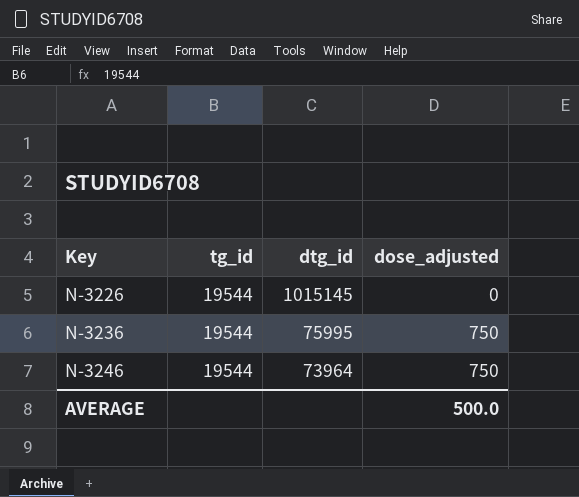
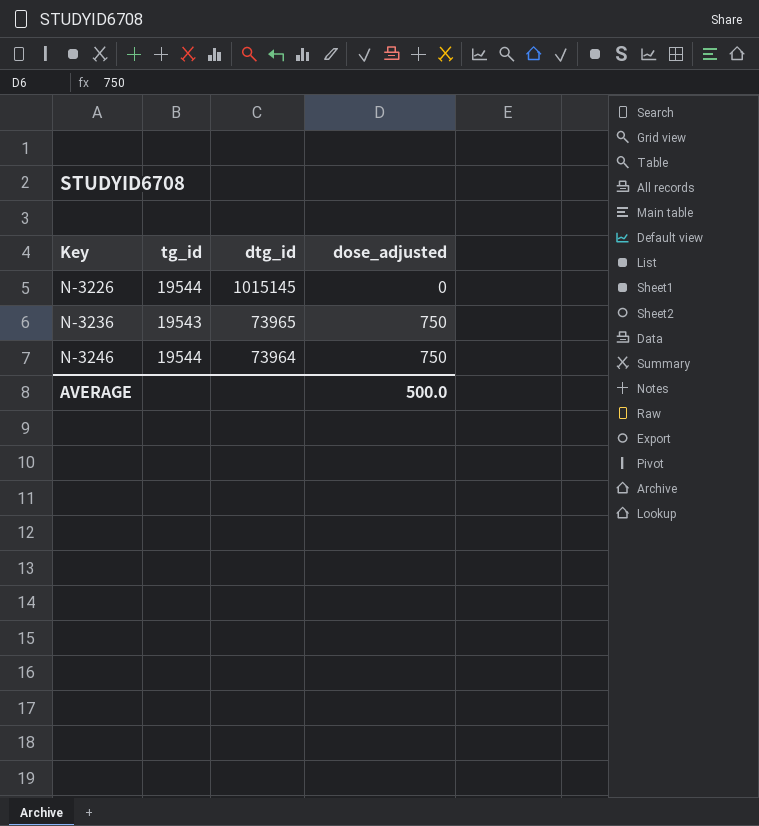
N-3236 | tg_id: 19544 -> 19543
N-3236 | dtg_id: 75995 -> 73965

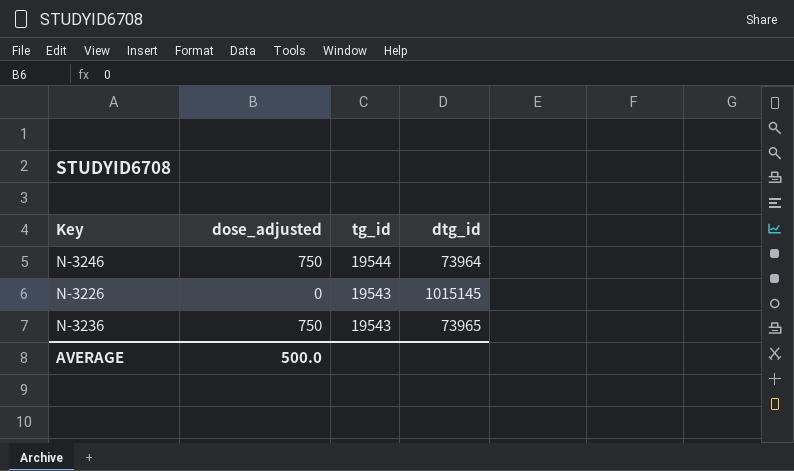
row order: Key ascending -> tg_id descending
column dose_adjusted | position: 4 -> 2
N-3226 | tg_id: 19544 -> 19543

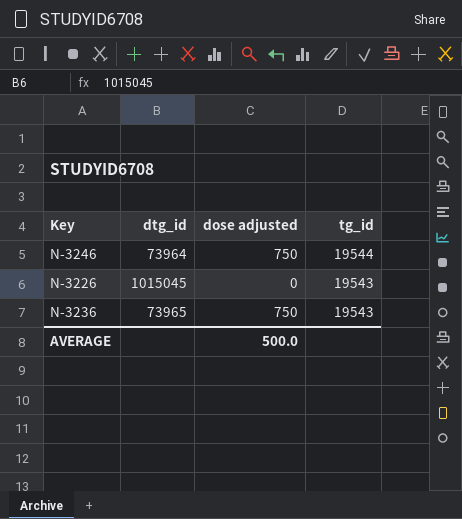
column dtg_id | position: 4 -> 2
column name: dose_adjusted -> dose adjusted
N-3226 | dtg_id: 1015145 -> 1015045

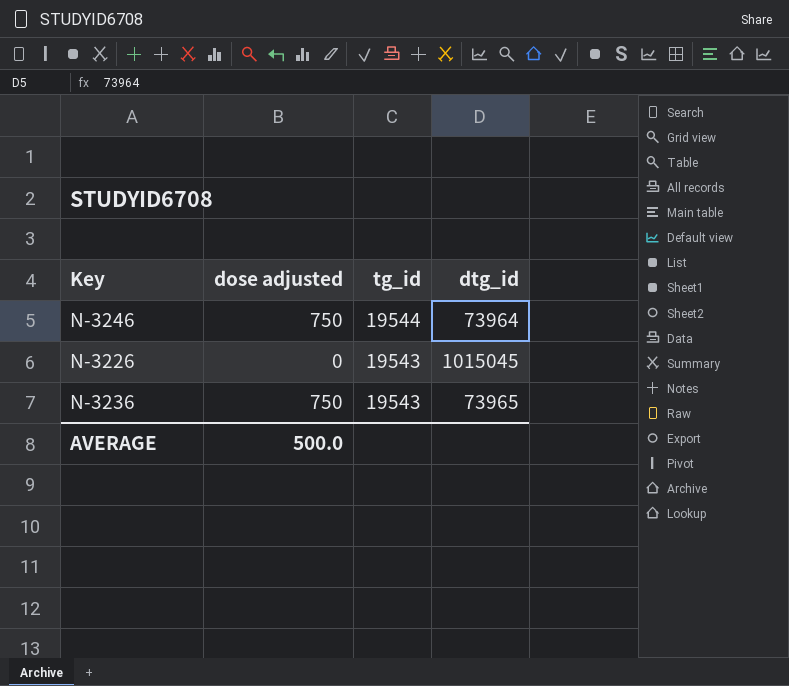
column dtg_id | position: 2 -> 4

